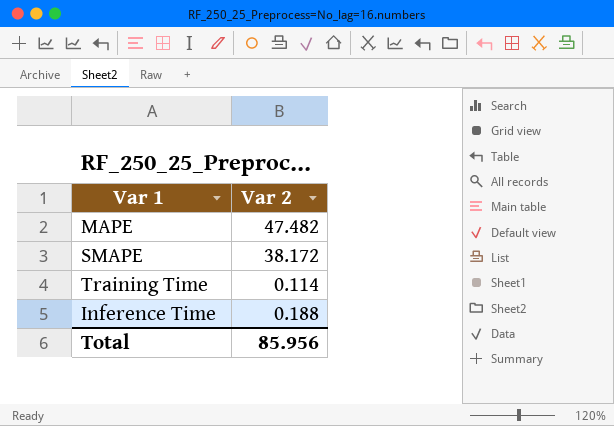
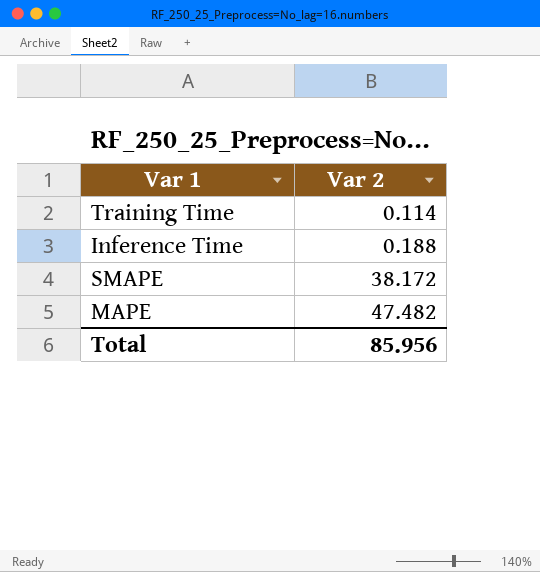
row order: none -> Var 2 ascending

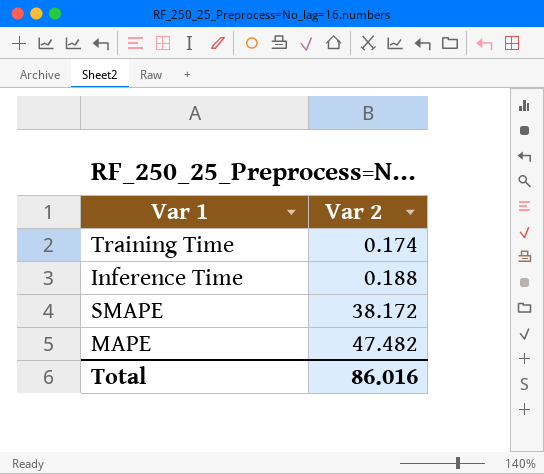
Training Time | Var 2: 0.114 -> 0.174
Total | Var 2: 85.956 -> 86.016

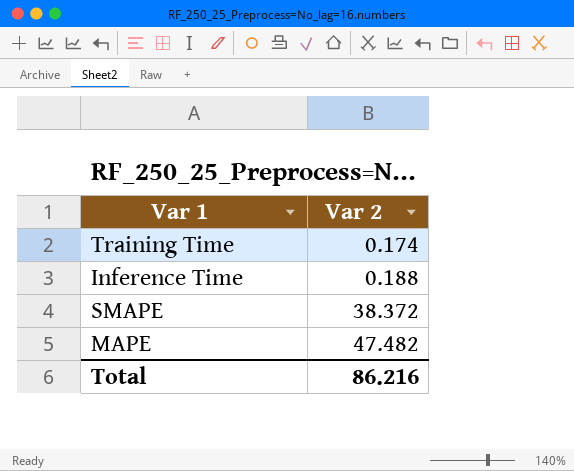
SMAPE | Var 2: 38.172 -> 38.372
Total | Var 2: 86.016 -> 86.216

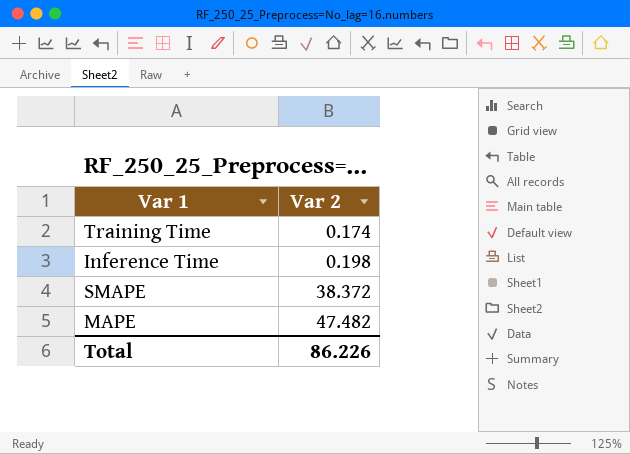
Inference Time | Var 2: 0.188 -> 0.198
Total | Var 2: 86.216 -> 86.226

